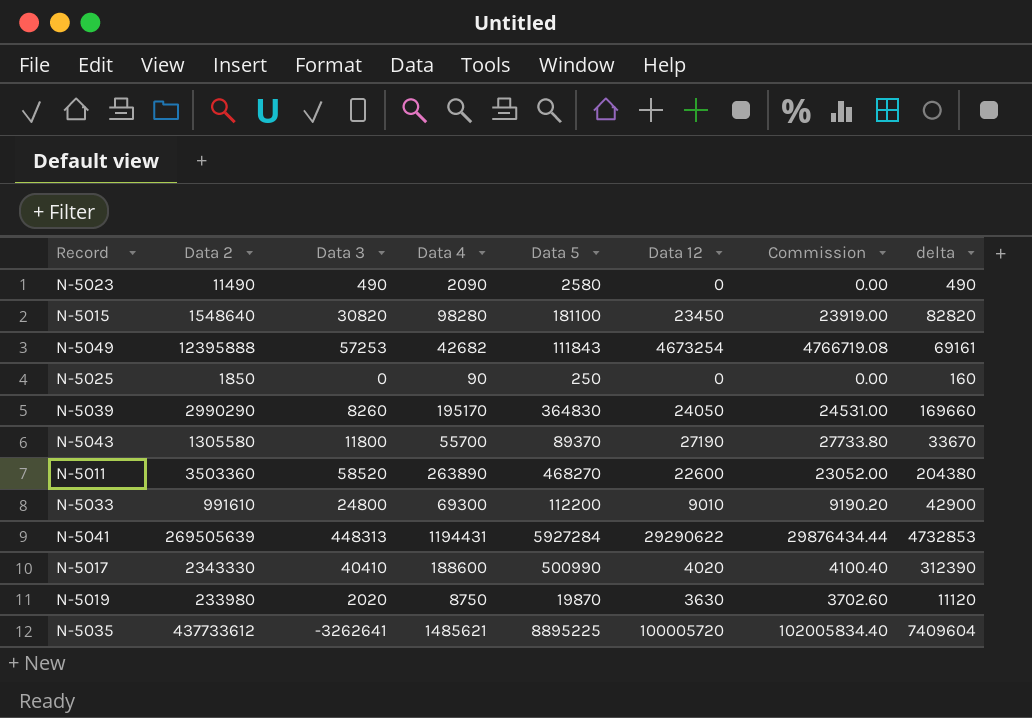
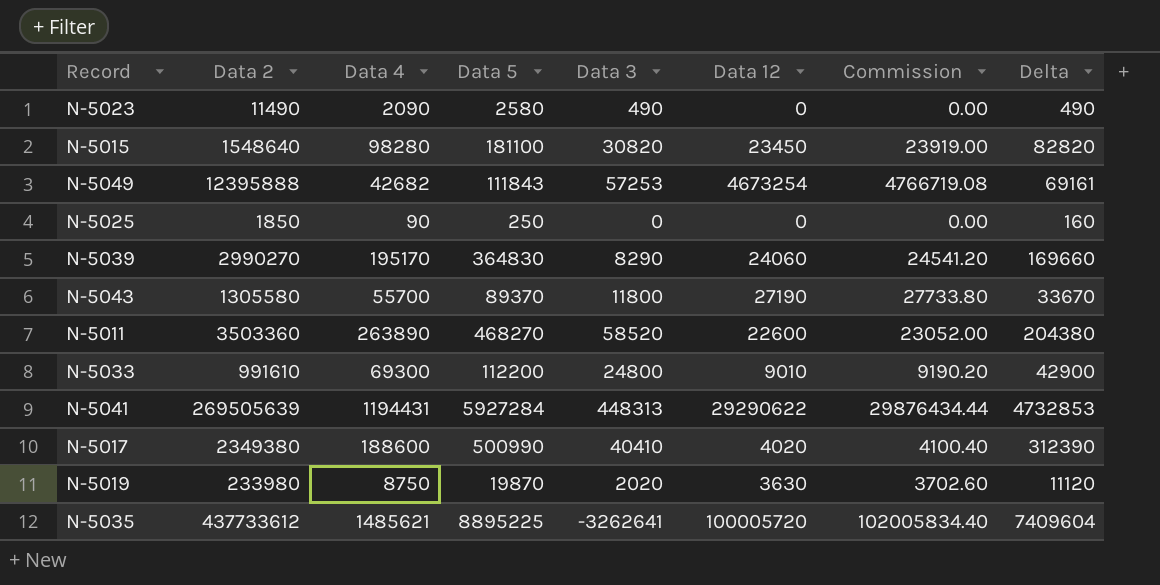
column Data 3 | position: 3 -> 5
column name: delta -> Delta
N-5039 | Data 2: 2990290 -> 2990270
N-5039 | Data 3: 8260 -> 8290
N-5039 | Data 12: 24050 -> 24060
N-5039 | Commission: 24531.00 -> 24541.20
N-5017 | Data 2: 2343330 -> 2349380

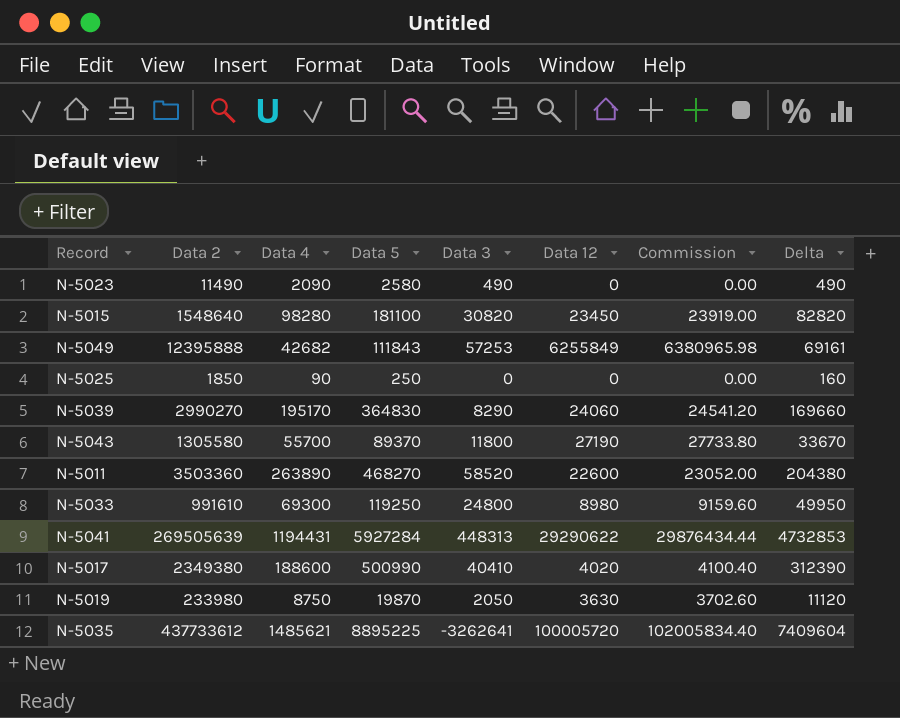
N-5049 | Data 12: 4673254 -> 6255849
N-5049 | Commission: 4766719.08 -> 6380965.98
N-5033 | Data 5: 112200 -> 119250
N-5033 | Data 12: 9010 -> 8980
N-5033 | Commission: 9190.20 -> 9159.60
N-5033 | Delta: 42900 -> 49950
N-5019 | Data 3: 2020 -> 2050

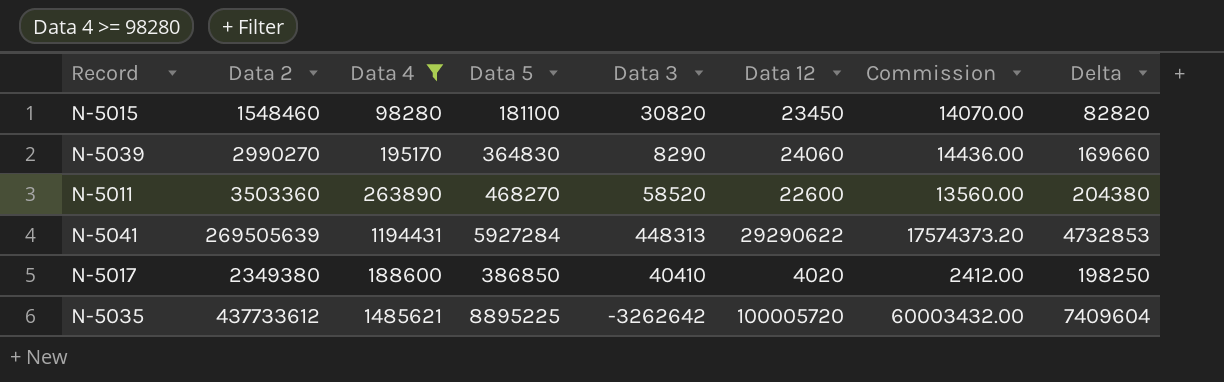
filter: none -> Data 4 >= 98280
column Commission | formula: [Data 12] * 1.02 -> [Data 12] * 0.6
N-5015 | Data 2: 1548640 -> 1548460
N-5017 | Data 5: 500990 -> 386850
N-5017 | Delta: 312390 -> 198250
N-5035 | Data 3: -3262641 -> -3262642

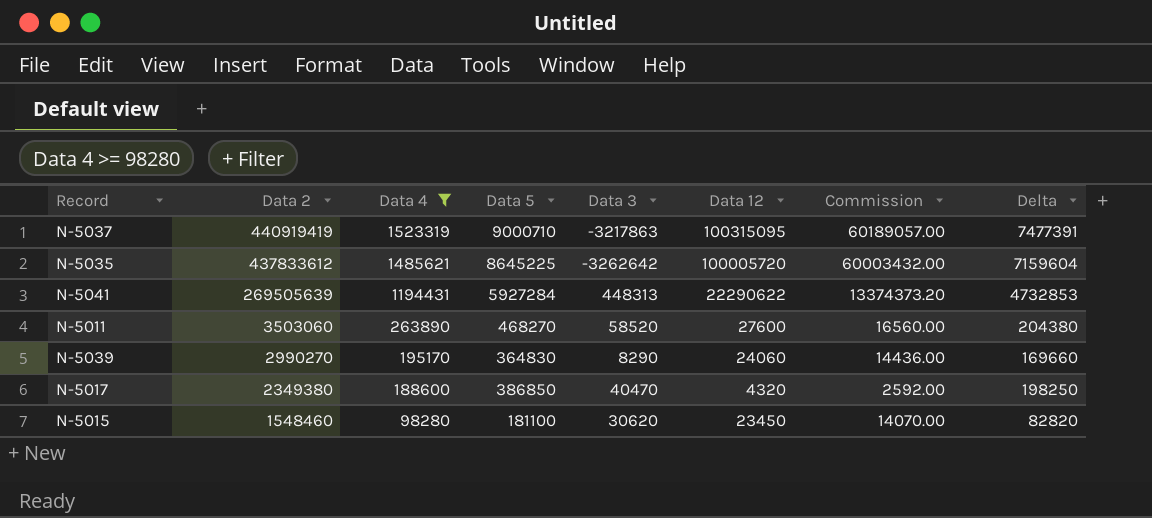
row order: none -> Data 2 descending
row N-5037: none -> 440919419 | 1523319 | 9000710 | -3217863 | 100315095 | 60189057.00 | 7477391
N-5035 | Data 2: 437733612 -> 437833612
N-5035 | Data 5: 8895225 -> 8645225
N-5035 | Delta: 7409604 -> 7159604
N-5041 | Data 12: 29290622 -> 22290622
N-5041 | Commission: 17574373.20 -> 13374373.20
N-5011 | Data 2: 3503360 -> 3503060
N-5011 | Data 12: 22600 -> 27600
N-5011 | Commission: 13560.00 -> 16560.00
N-5017 | Data 3: 40410 -> 40470
N-5017 | Data 12: 4020 -> 4320
N-5017 | Commission: 2412.00 -> 2592.00
N-5015 | Data 3: 30820 -> 30620

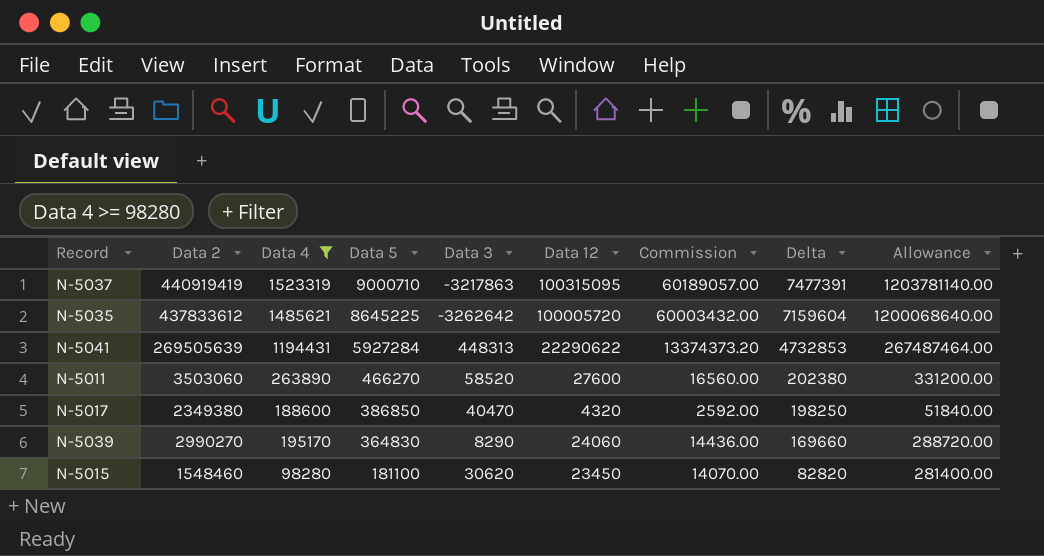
row order: Data 2 descending -> Data 5 descending
column Allowance | formula: none -> [Data 12] * 12
N-5011 | Data 5: 468270 -> 466270
N-5011 | Delta: 204380 -> 202380

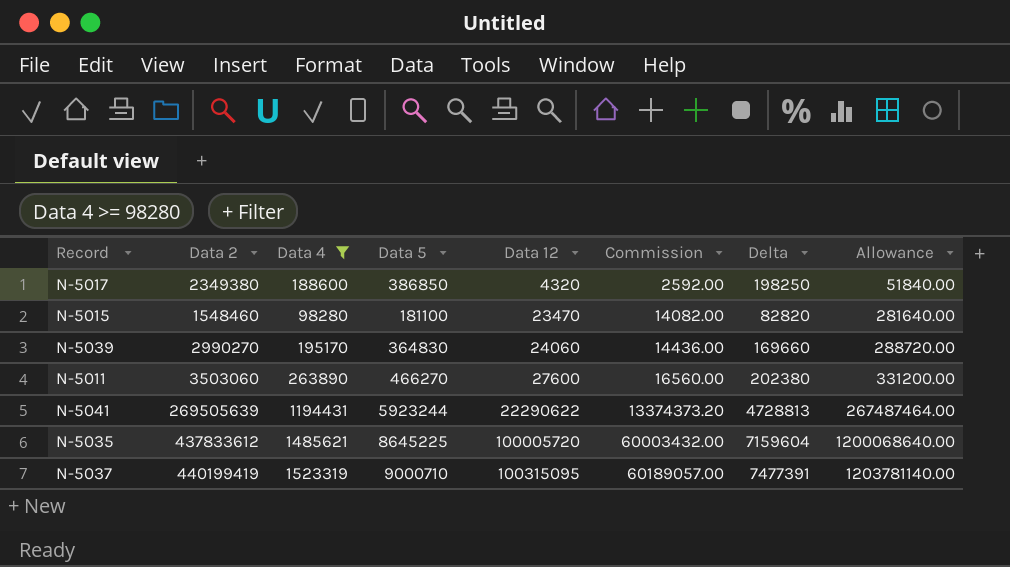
row order: Data 5 descending -> Data 12 ascending
column Data 3 | position: 5 -> none
N-5015 | Data 12: 23450 -> 23470
N-5015 | Commission: 14070.00 -> 14082.00
N-5015 | Allowance: 281400.00 -> 281640.00
N-5041 | Data 5: 5927284 -> 5923244
N-5041 | Delta: 4732853 -> 4728813
N-5037 | Data 2: 440919419 -> 440199419

